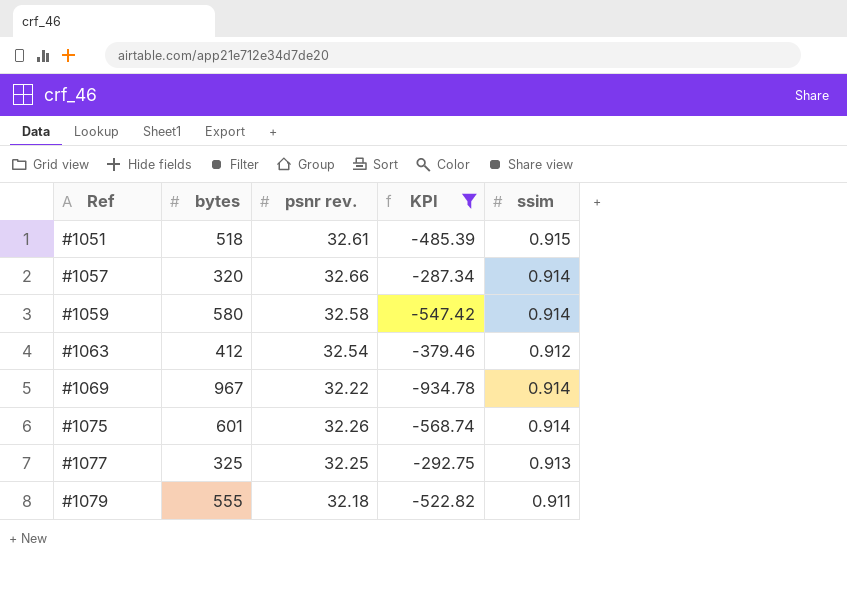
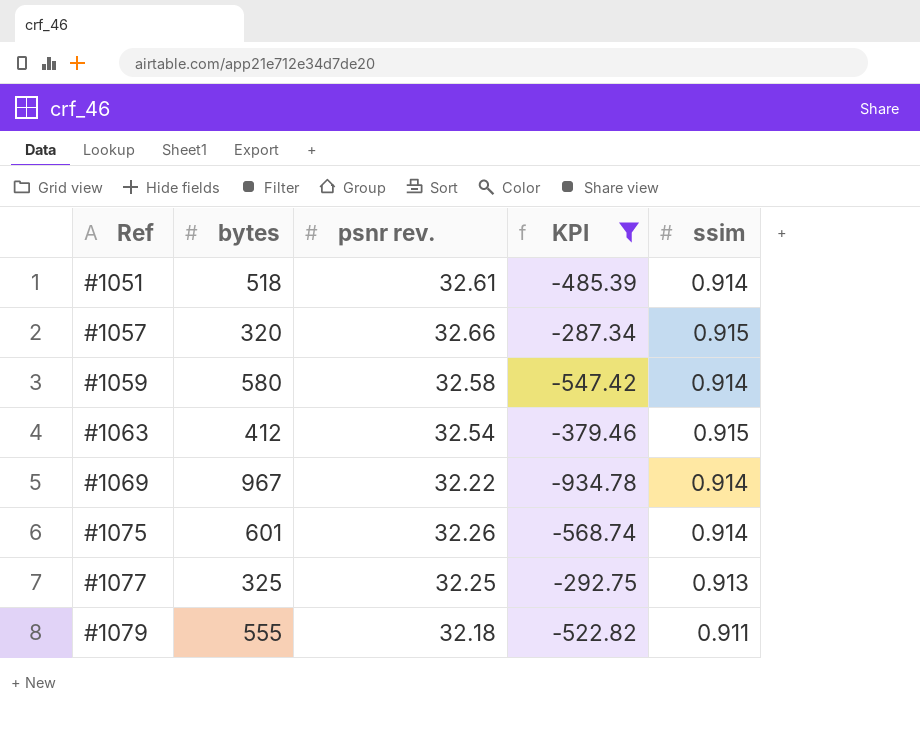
#1051 | ssim: 0.915 -> 0.914
#1057 | ssim: 0.914 -> 0.915
#1063 | ssim: 0.912 -> 0.915

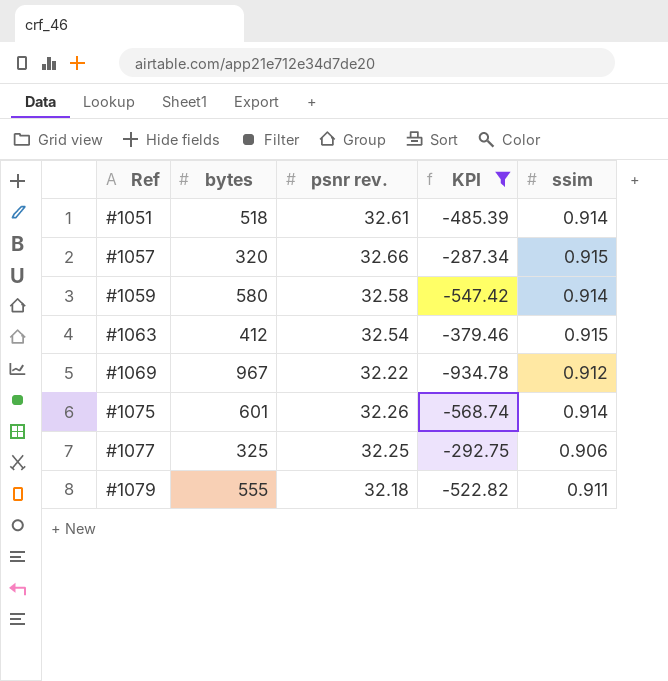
#1069 | ssim: 0.914 -> 0.912
#1077 | ssim: 0.913 -> 0.906

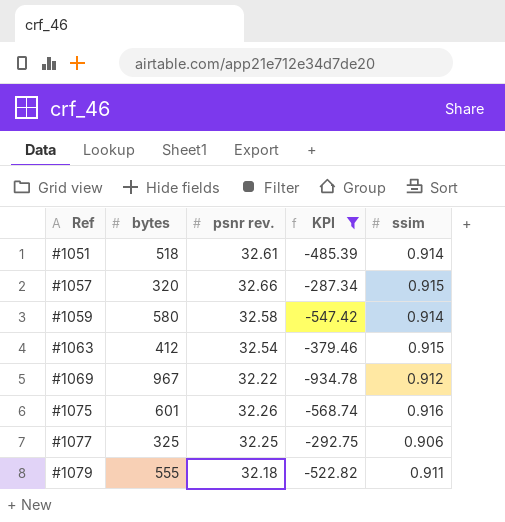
#1075 | ssim: 0.914 -> 0.916

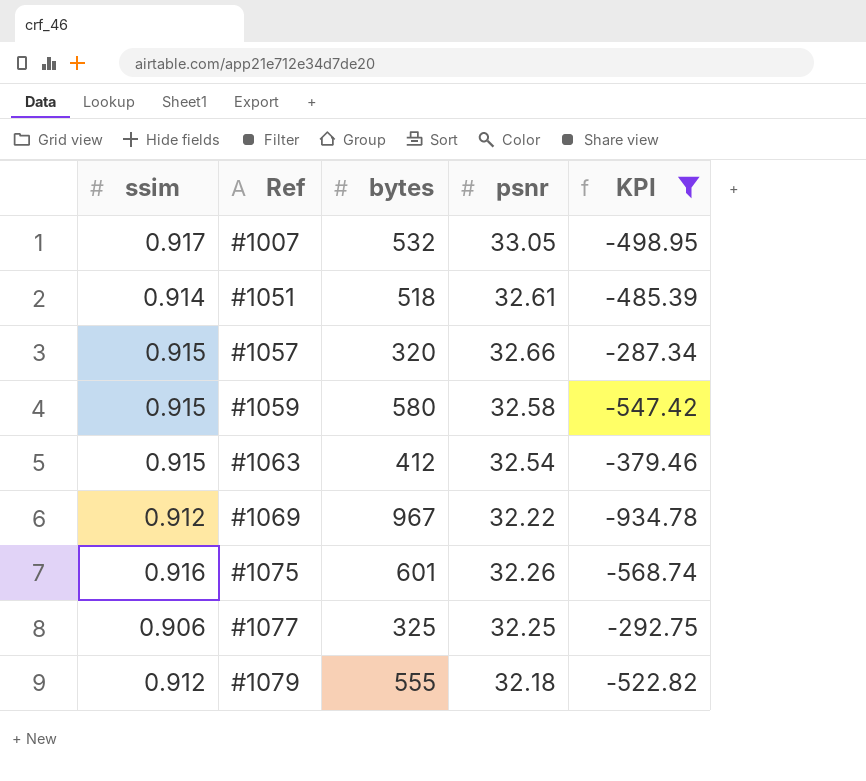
column ssim | position: 5 -> 1
column name: psnr rev. -> psnr
row #1007: none -> 0.917 | 532 | 33.05 | -498.95
#1059 | ssim: 0.914 -> 0.915
#1079 | ssim: 0.911 -> 0.912

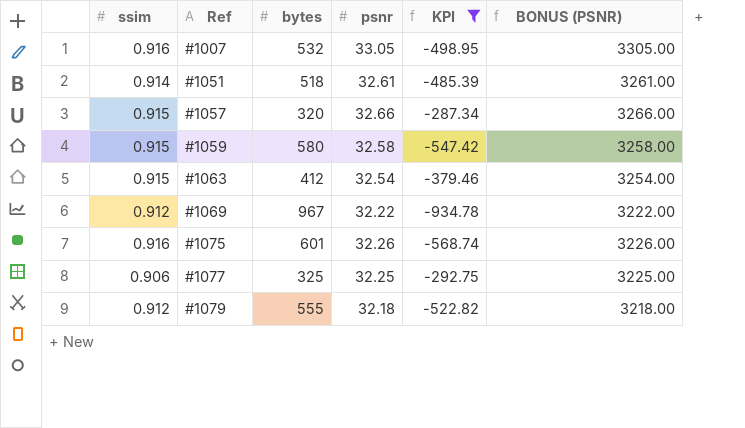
column BONUS (PSNR) | formula: none -> [psnr] * 100
#1007 | ssim: 0.917 -> 0.916

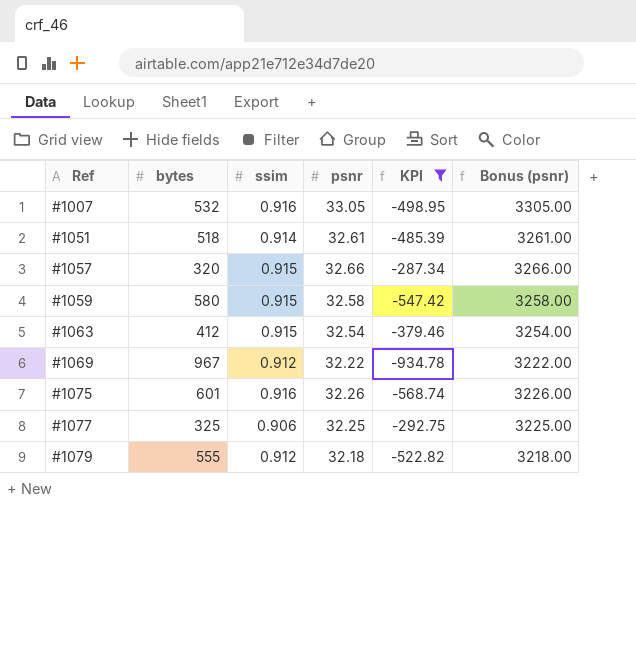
column ssim | position: 1 -> 3
column name: BONUS (PSNR) -> Bonus (psnr)

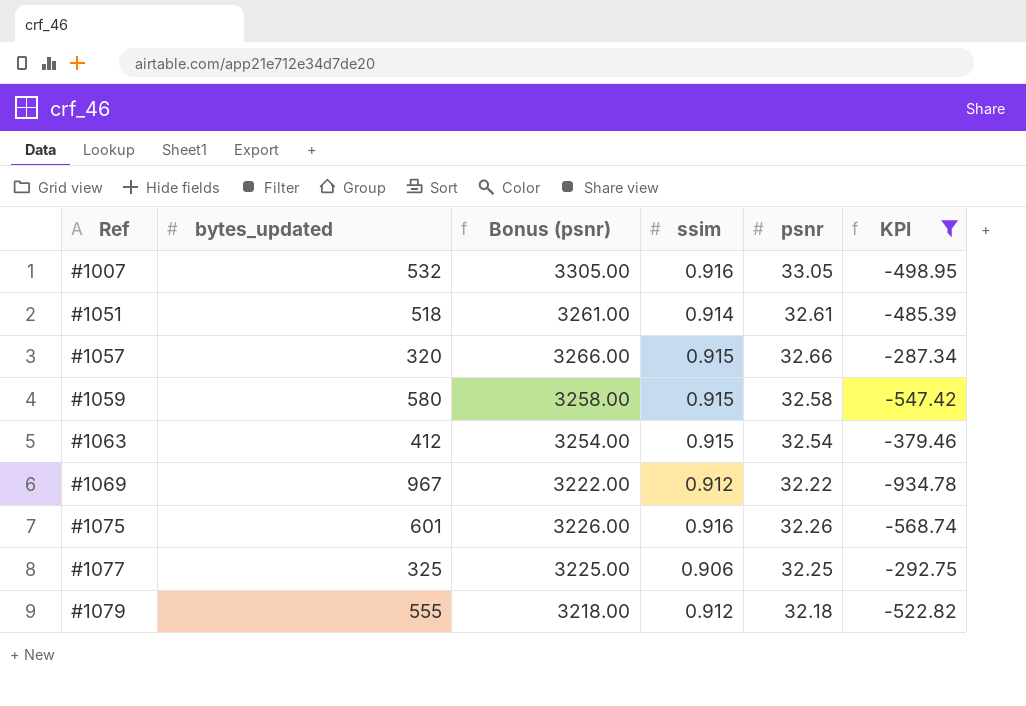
column name: bytes -> bytes_updated
column Bonus (psnr) | position: 6 -> 3

